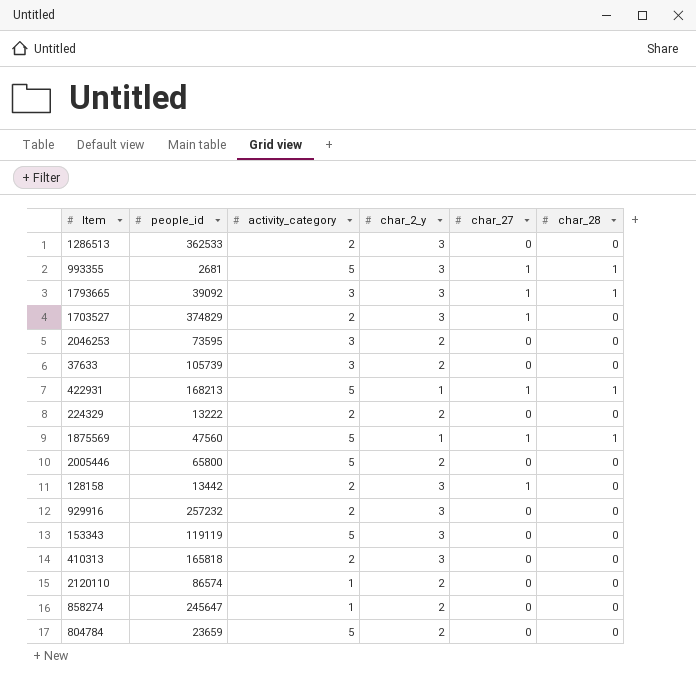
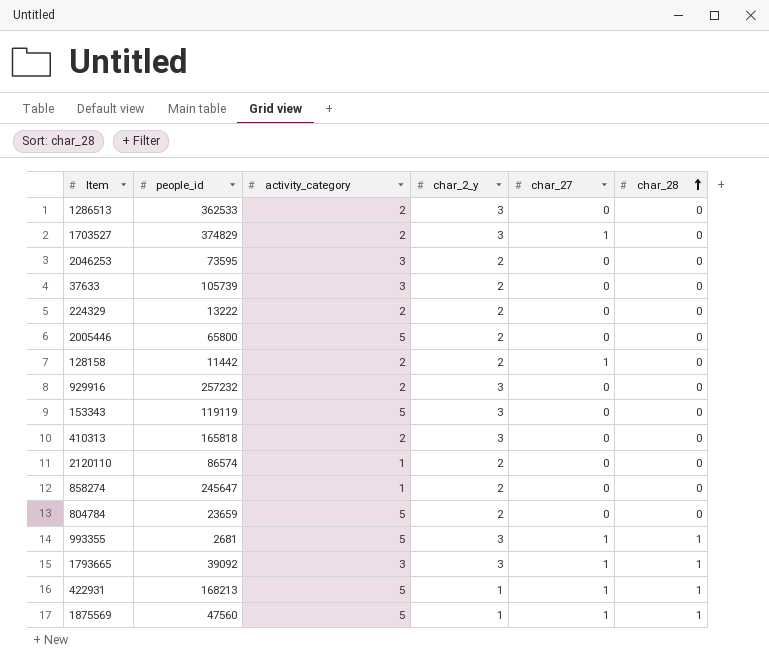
row order: none -> char_28 ascending
128158 | people_id: 13442 -> 11442
128158 | char_2_y: 3 -> 2

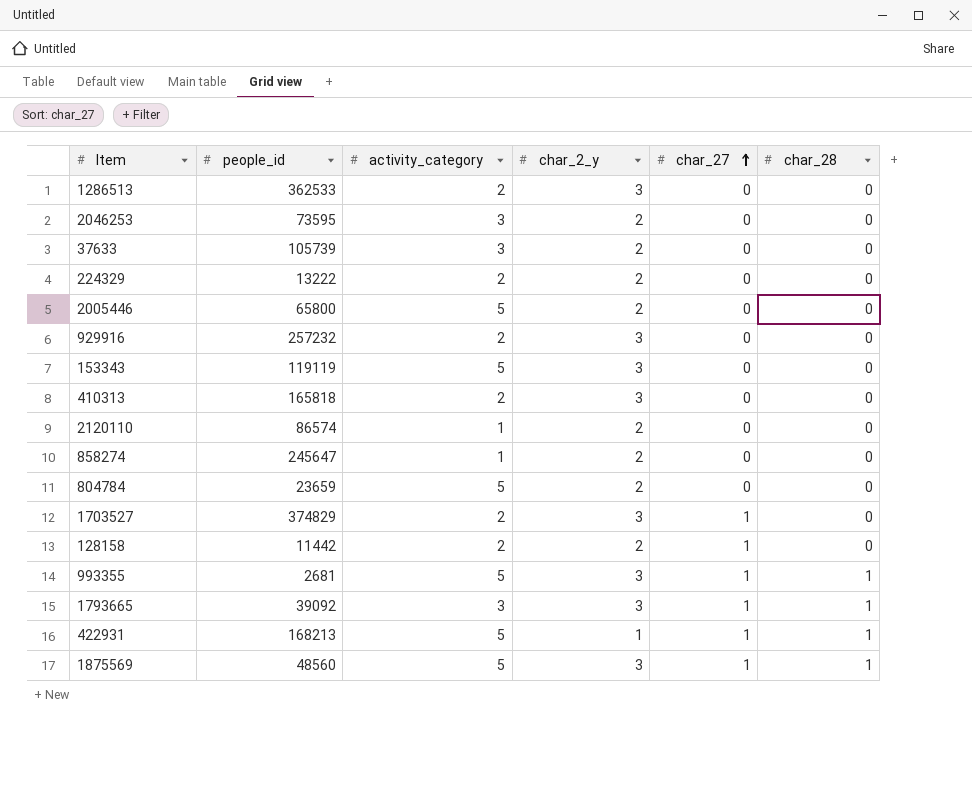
row order: char_28 ascending -> char_27 ascending
1875569 | people_id: 47560 -> 48560
1875569 | char_2_y: 1 -> 3

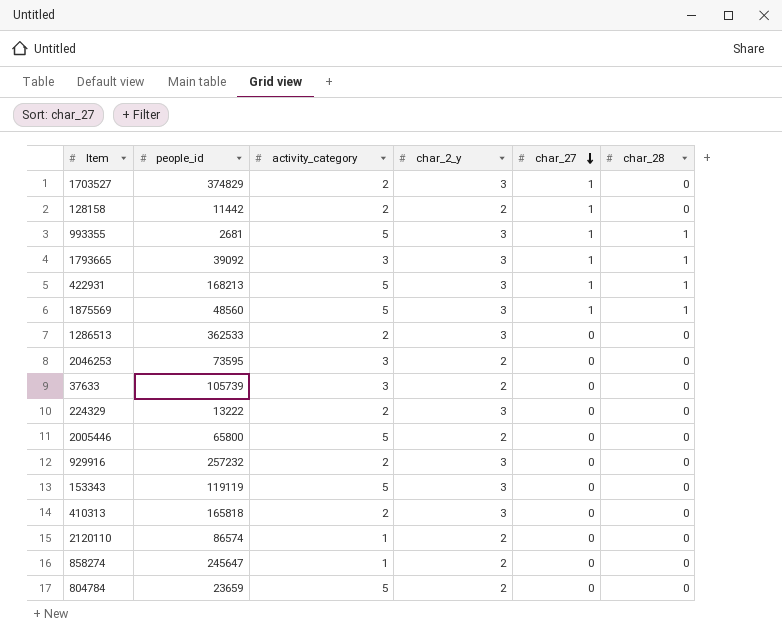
row order: char_27 ascending -> char_27 descending
422931 | char_2_y: 1 -> 3
224329 | char_2_y: 2 -> 3

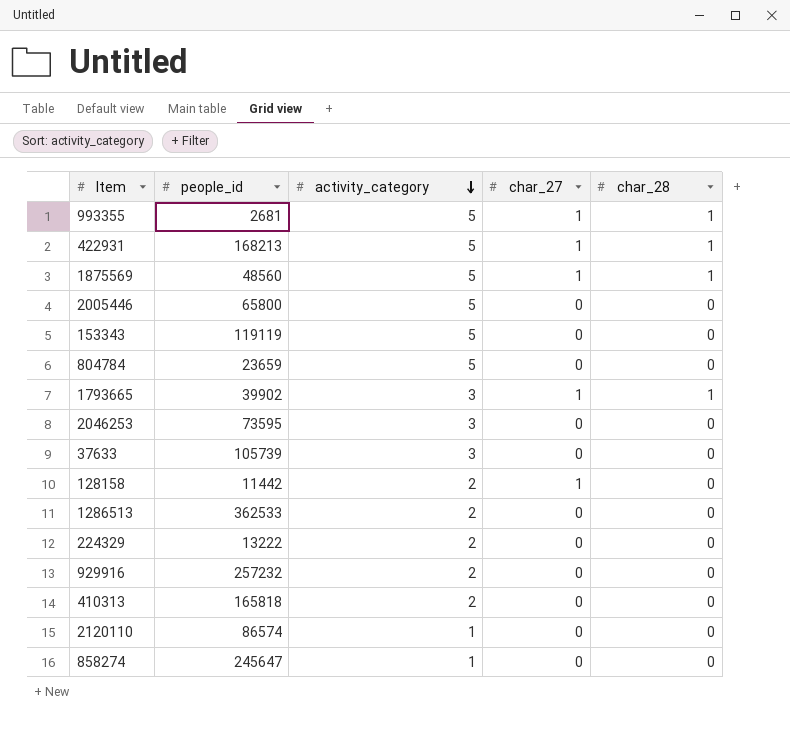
row order: char_27 descending -> activity_category descending
column char_2_y | position: 4 -> none
row 1703527: 374829 | 2 | 3 | 1 | 0 -> none
1793665 | people_id: 39092 -> 39902

